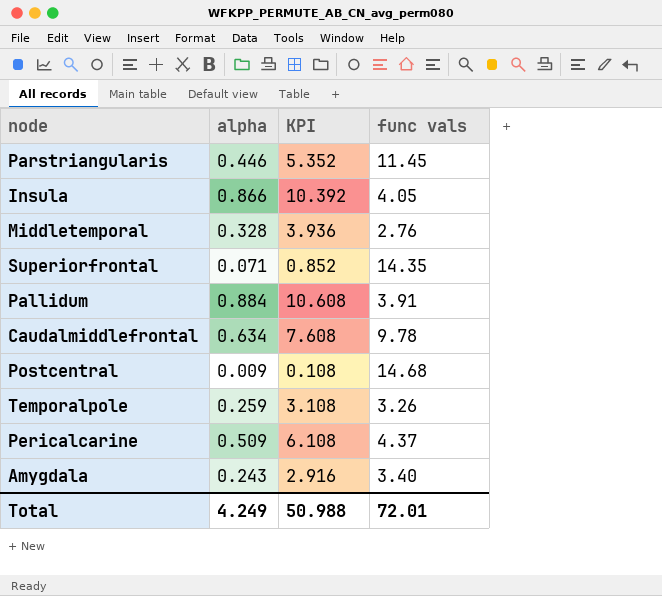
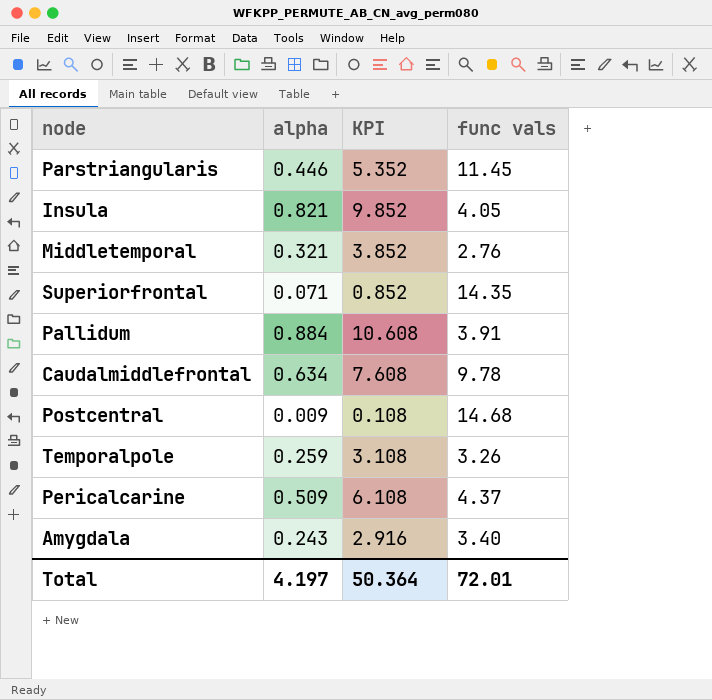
Insula | alpha: 0.866 -> 0.821
Insula | KPI: 10.392 -> 9.852
Middletemporal | alpha: 0.328 -> 0.321
Middletemporal | KPI: 3.936 -> 3.852
Total | alpha: 4.249 -> 4.197
Total | KPI: 50.988 -> 50.364

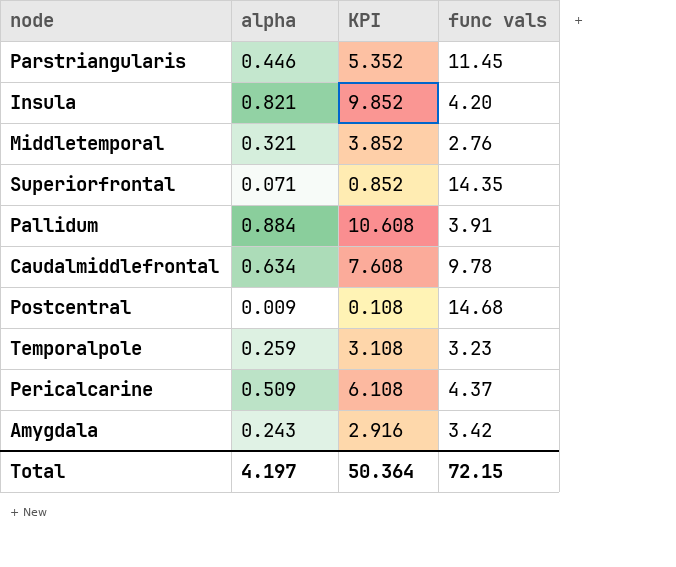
Insula | func vals: 4.05 -> 4.20
Temporalpole | func vals: 3.26 -> 3.23
Amygdala | func vals: 3.40 -> 3.42
Total | func vals: 72.01 -> 72.15

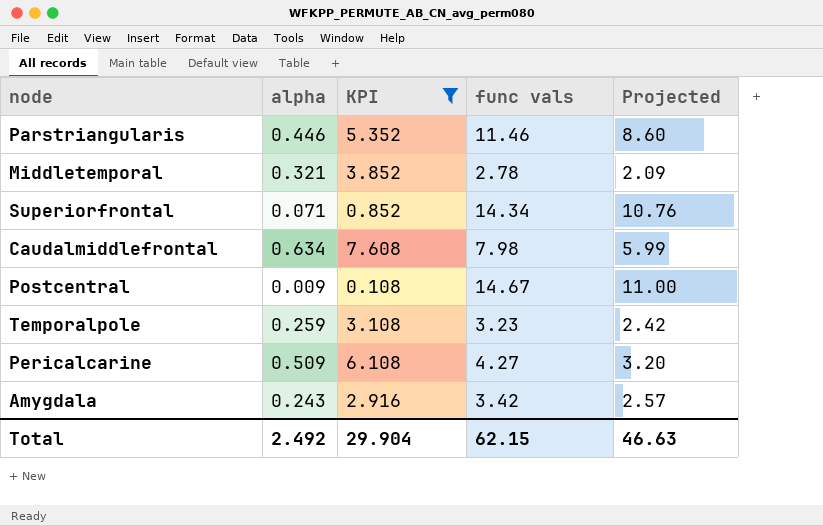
filter: none -> KPI <= 7.608
column Projected | formula: none -> [func vals] * 0.75
Parstriangularis | func vals: 11.45 -> 11.46
Middletemporal | func vals: 2.76 -> 2.78
Superiorfrontal | func vals: 14.35 -> 14.34
Caudalmiddlefrontal | func vals: 9.78 -> 7.98
Postcentral | func vals: 14.68 -> 14.67
Pericalcarine | func vals: 4.37 -> 4.27
Total | alpha: 4.197 -> 2.492
Total | KPI: 50.364 -> 29.904
Total | func vals: 72.15 -> 62.15

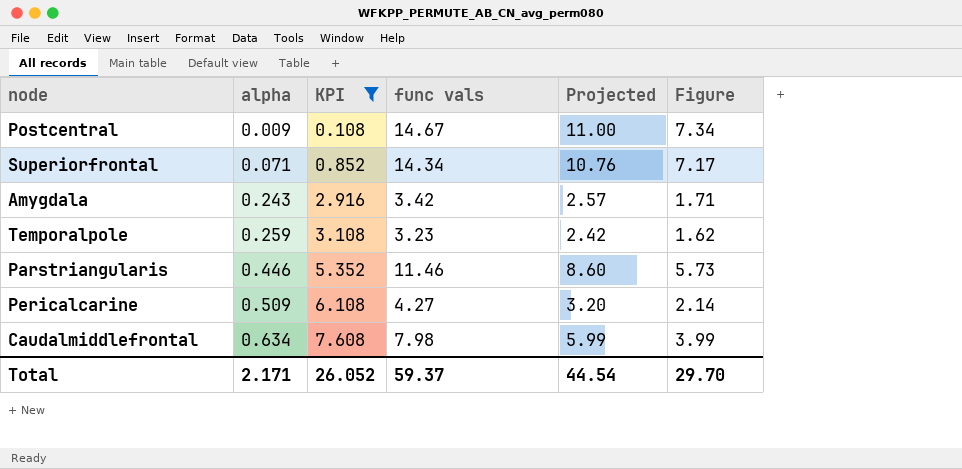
row order: none -> alpha ascending
column Figure | formula: none -> [func vals] * 0.5
row Middletemporal: 0.321 | 3.852 | 2.78 | 2.09 -> none
Total | alpha: 2.492 -> 2.171
Total | KPI: 29.904 -> 26.052
Total | func vals: 62.15 -> 59.37
Total | Projected: 46.63 -> 44.54

